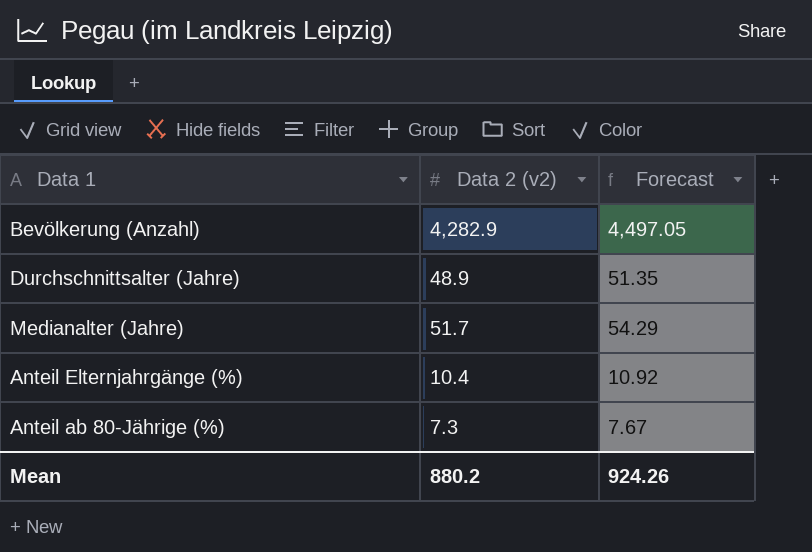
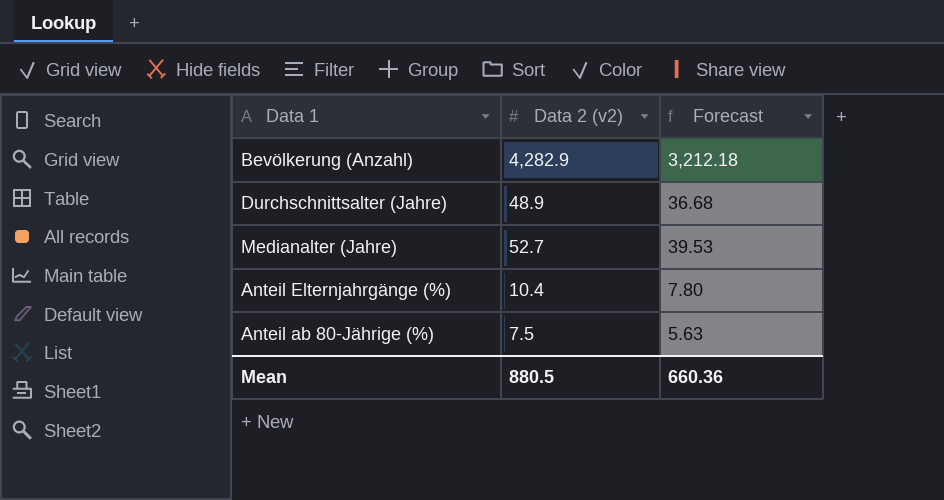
column Forecast | formula: [Data 2 (v2)] * 1.05 -> [Data 2 (v2)] * 0.75
Medianalter (Jahre) | Data 2 (v2): 51.7 -> 52.7
Anteil ab 80-Jährige (%) | Data 2 (v2): 7.3 -> 7.5
Mean | Data 2 (v2): 880.2 -> 880.5
Mean | Forecast: 924.26 -> 660.36

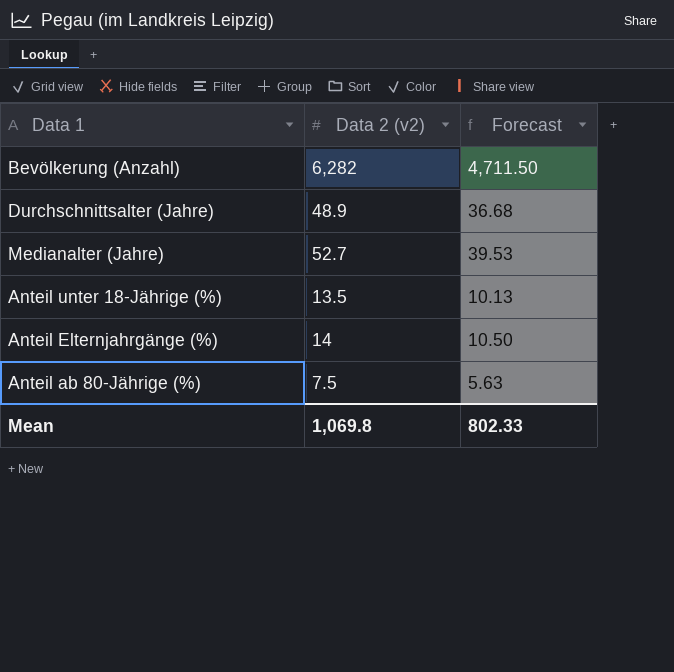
Bevölkerung (Anzahl) | Data 2 (v2): 4,282.9 -> 6,282
Bevölkerung (Anzahl) | Forecast: 3,212.18 -> 4,711.50
row Anteil unter 18-Jährige (%): none -> 13.5 | 10.13
Anteil Elternjahrgänge (%) | Data 2 (v2): 10.4 -> 14
Anteil Elternjahrgänge (%) | Forecast: 7.80 -> 10.50
Mean | Data 2 (v2): 880.5 -> 1,069.8
Mean | Forecast: 660.36 -> 802.33

